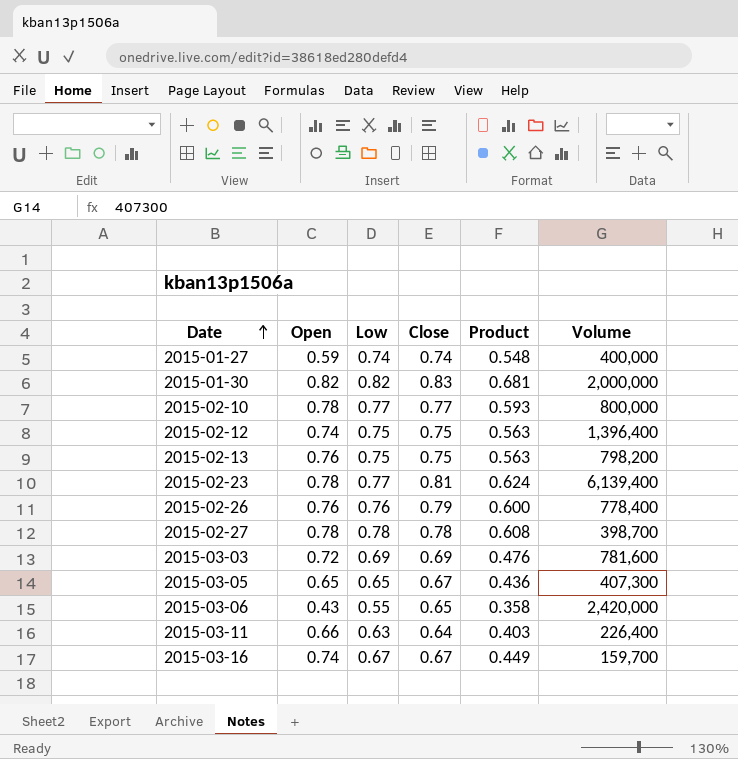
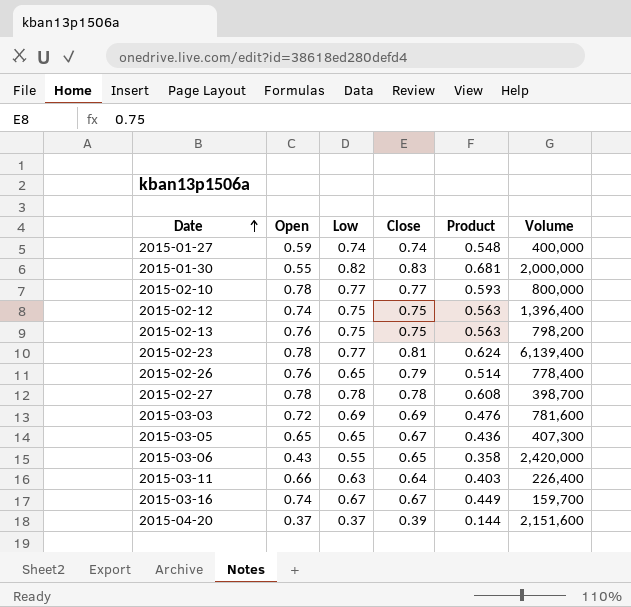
2015-01-30 | Open: 0.82 -> 0.55
2015-02-26 | Low: 0.76 -> 0.65
2015-02-26 | Product: 0.600 -> 0.514
row 2015-04-20: none -> 0.37 | 0.37 | 0.39 | 0.144 | 2,151,600

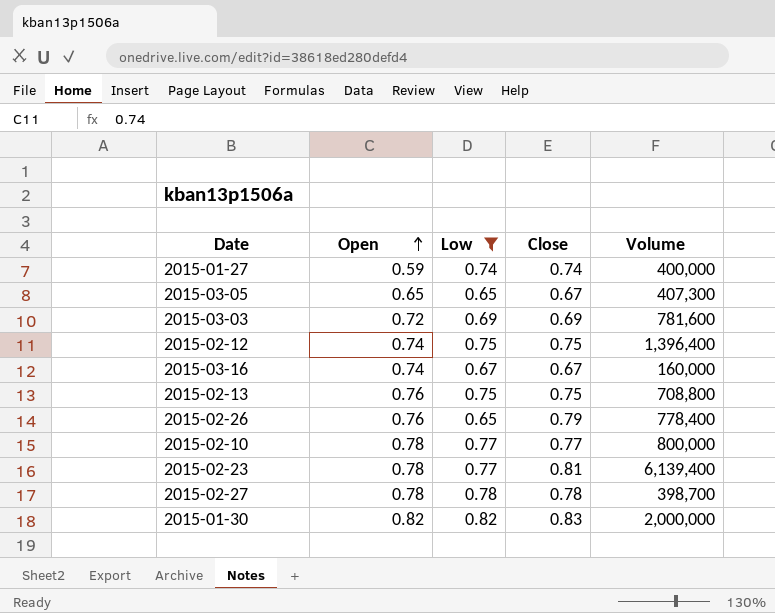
filter: none -> Low >= 0.65
row order: Date ascending -> Open ascending
column Product | formula: [Low] * [Close] -> none
2015-03-16 | Volume: 159,700 -> 160,000
2015-02-13 | Volume: 798,200 -> 708,800
2015-01-30 | Open: 0.55 -> 0.82

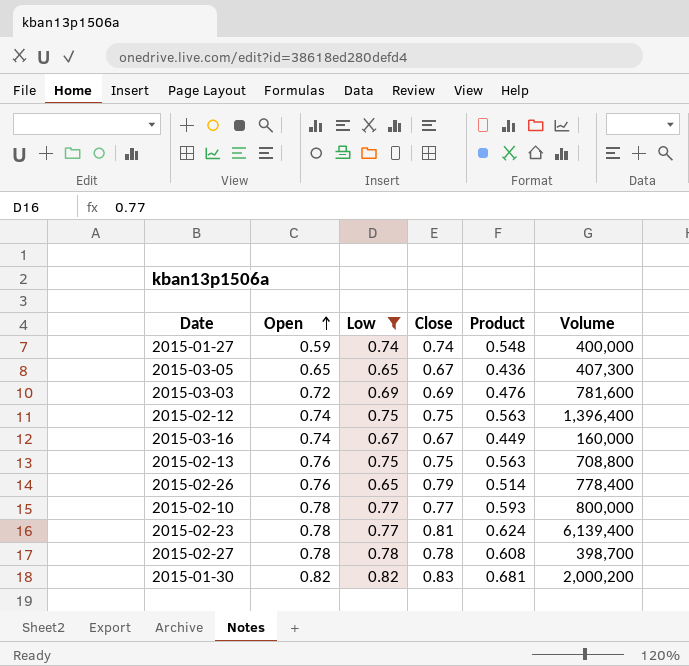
column Product | formula: none -> [Low] * [Close]
2015-01-30 | Volume: 2,000,000 -> 2,000,200

